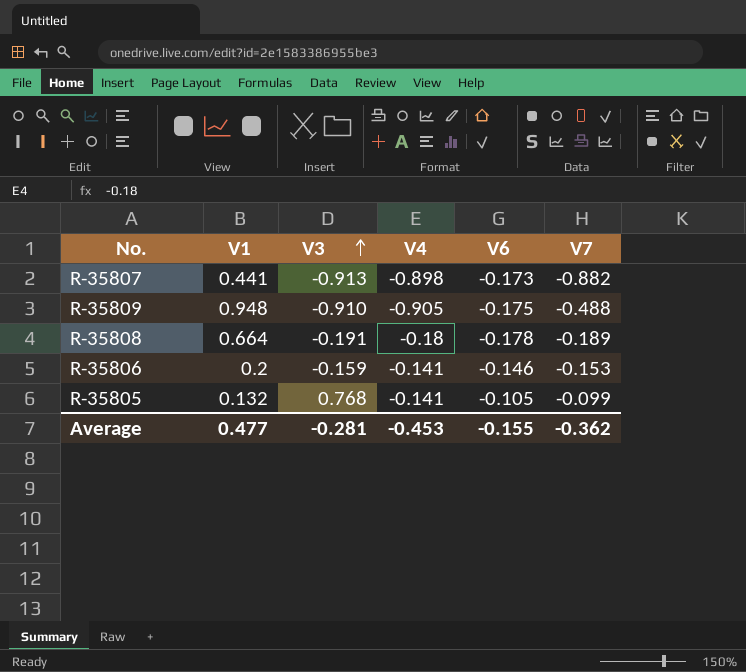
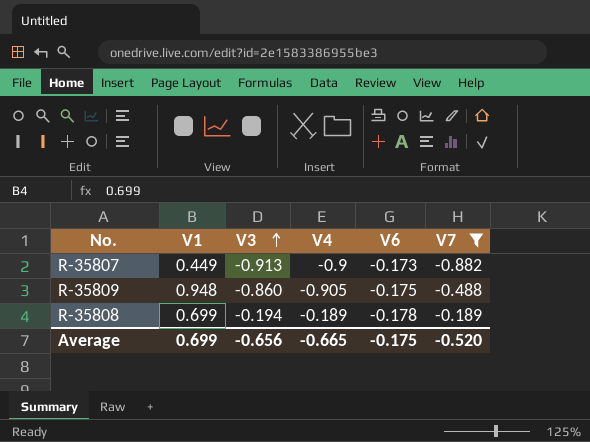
filter: none -> V7 <= -0.189
R-35807 | V1: 0.441 -> 0.449
R-35807 | V4: -0.898 -> -0.9
R-35809 | V3: -0.910 -> -0.860
R-35808 | V1: 0.664 -> 0.699
R-35808 | V3: -0.191 -> -0.194
R-35808 | V4: -0.18 -> -0.189
Average | V1: 0.477 -> 0.699
Average | V3: -0.281 -> -0.656
Average | V4: -0.453 -> -0.665
Average | V6: -0.155 -> -0.175
Average | V7: -0.362 -> -0.520

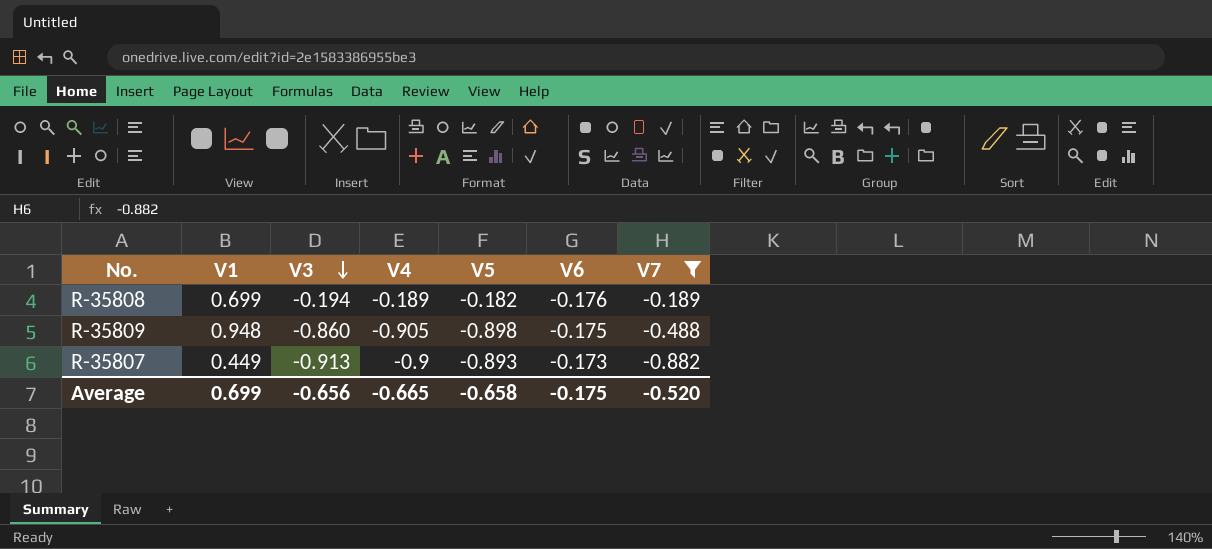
row order: V3 ascending -> V3 descending
column V5 | position: none -> 5
R-35808 | V6: -0.178 -> -0.176

